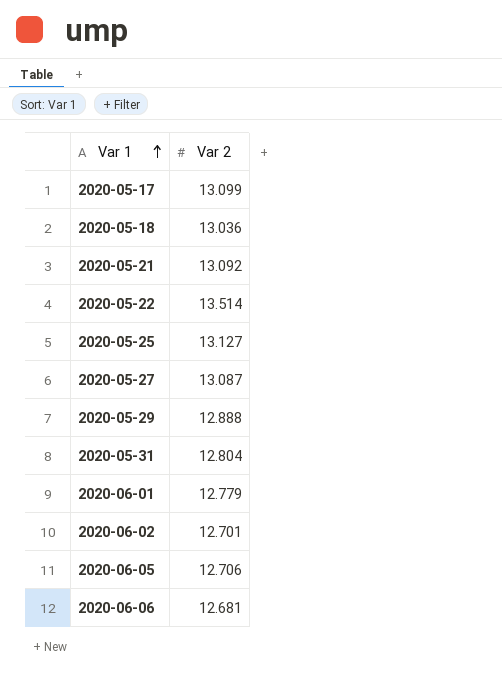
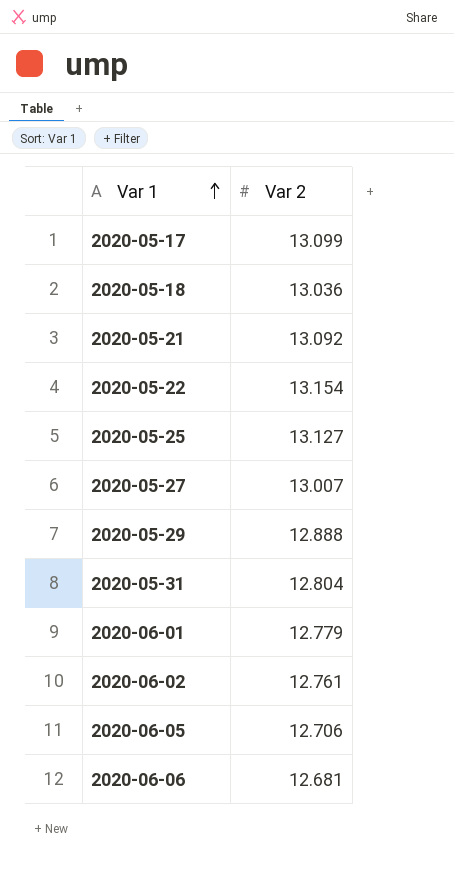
2020-05-22 | Var 2: 13.514 -> 13.154
2020-05-27 | Var 2: 13.087 -> 13.007
2020-06-02 | Var 2: 12.701 -> 12.761

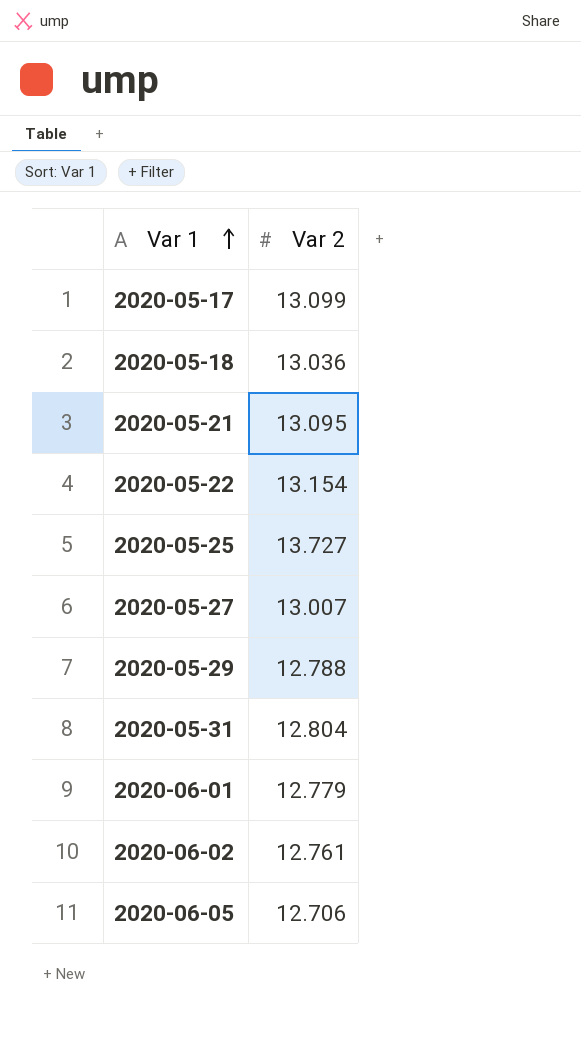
row 2020-06-06: 12.681 -> none
2020-05-21 | Var 2: 13.092 -> 13.095
2020-05-25 | Var 2: 13.127 -> 13.727
2020-05-29 | Var 2: 12.888 -> 12.788

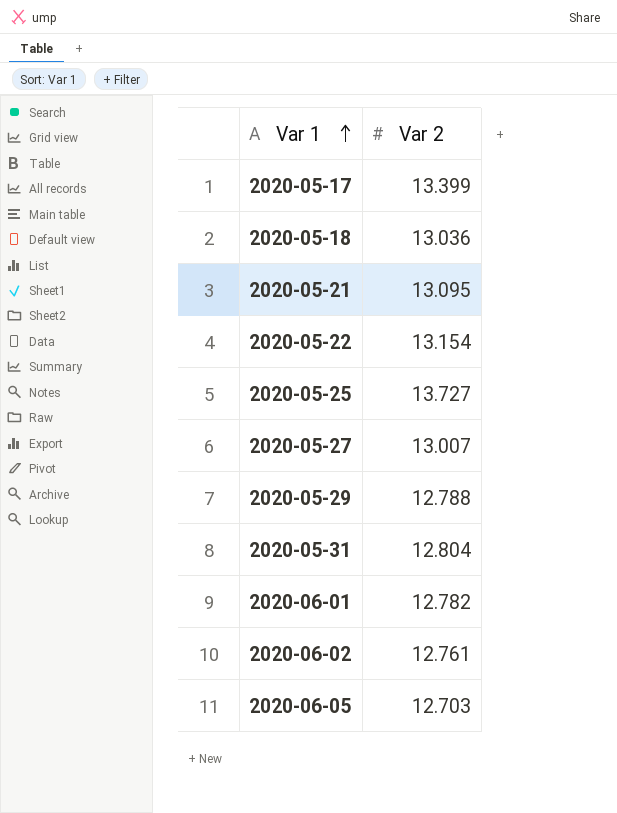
2020-05-17 | Var 2: 13.099 -> 13.399
2020-06-01 | Var 2: 12.779 -> 12.782
2020-06-05 | Var 2: 12.706 -> 12.703

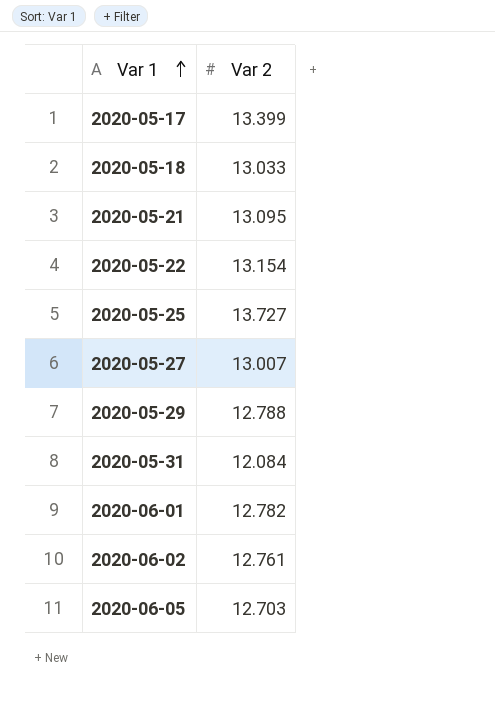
2020-05-18 | Var 2: 13.036 -> 13.033
2020-05-31 | Var 2: 12.804 -> 12.084

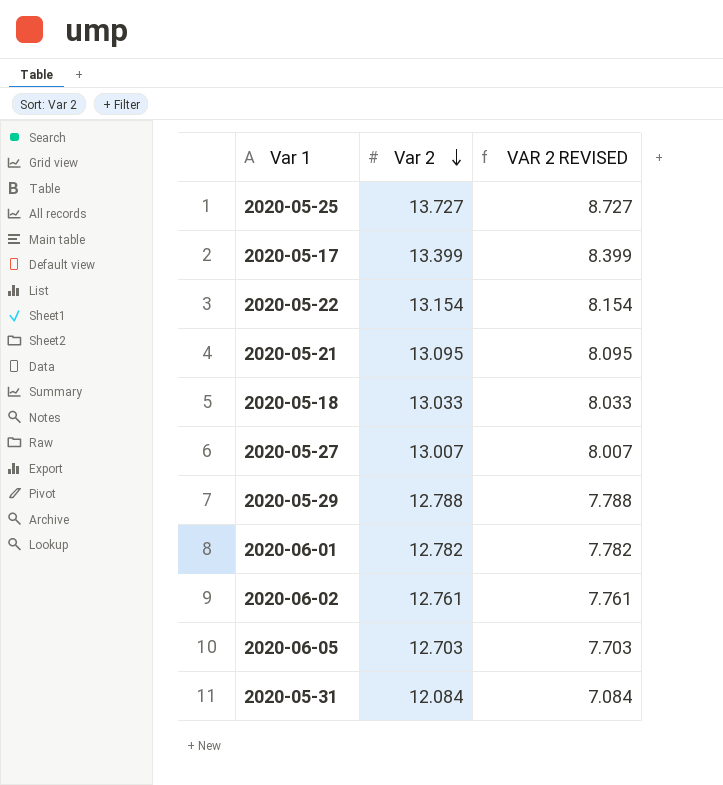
row order: Var 1 ascending -> Var 2 descending
column VAR 2 REVISED | formula: none -> [Var 2] - 5

